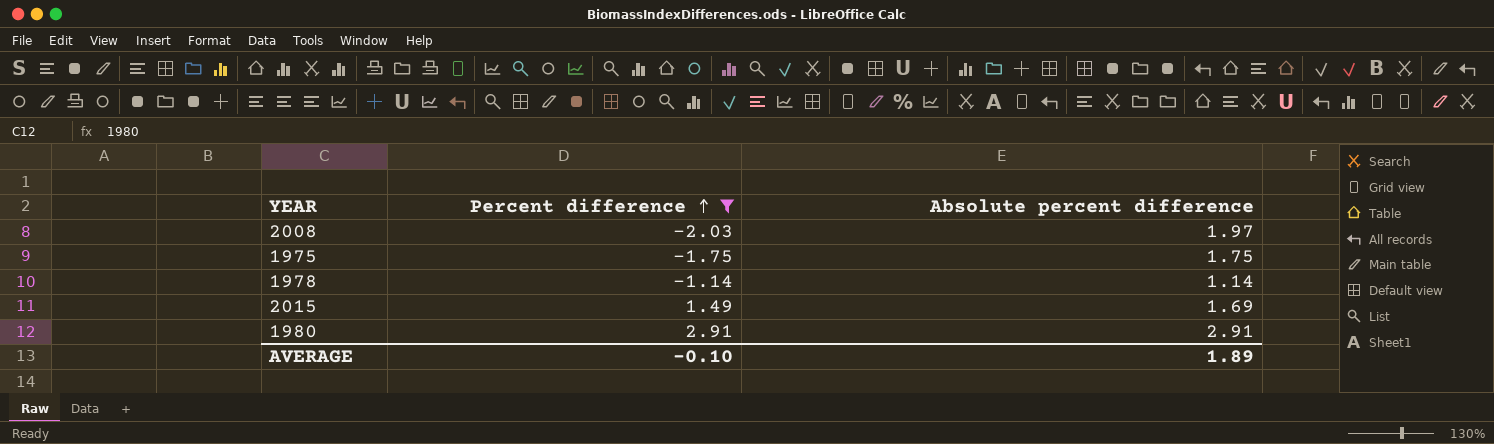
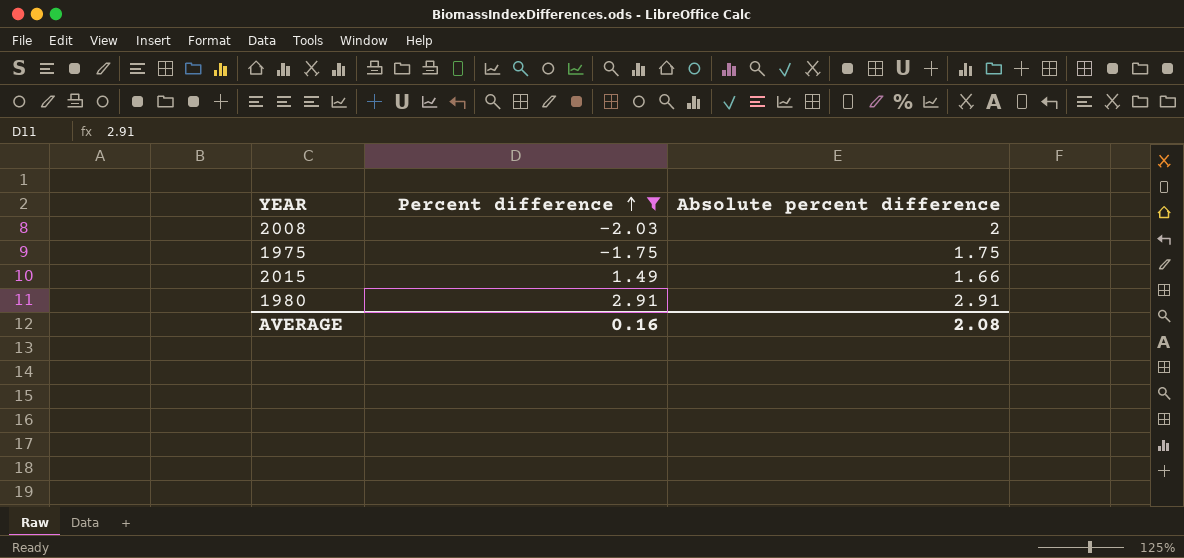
row 1978: -1.14 | 1.14 -> none
2008 | Absolute percent difference: 1.97 -> 2
2015 | Absolute percent difference: 1.69 -> 1.66
AVERAGE | Percent difference: -0.10 -> 0.16
AVERAGE | Absolute percent difference: 1.89 -> 2.08

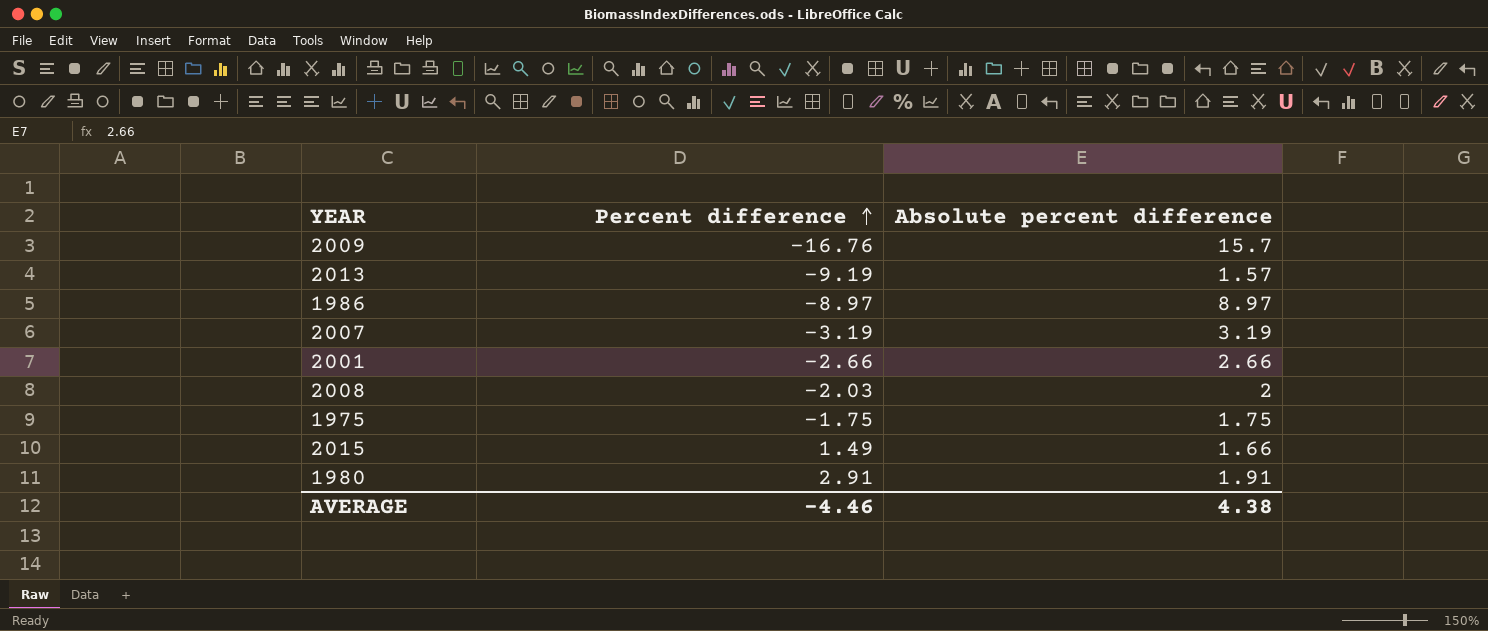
filter: Percent difference >= -2.03 -> none
1980 | Absolute percent difference: 2.91 -> 1.91
AVERAGE | Percent difference: 0.16 -> -4.46
AVERAGE | Absolute percent difference: 2.08 -> 4.38

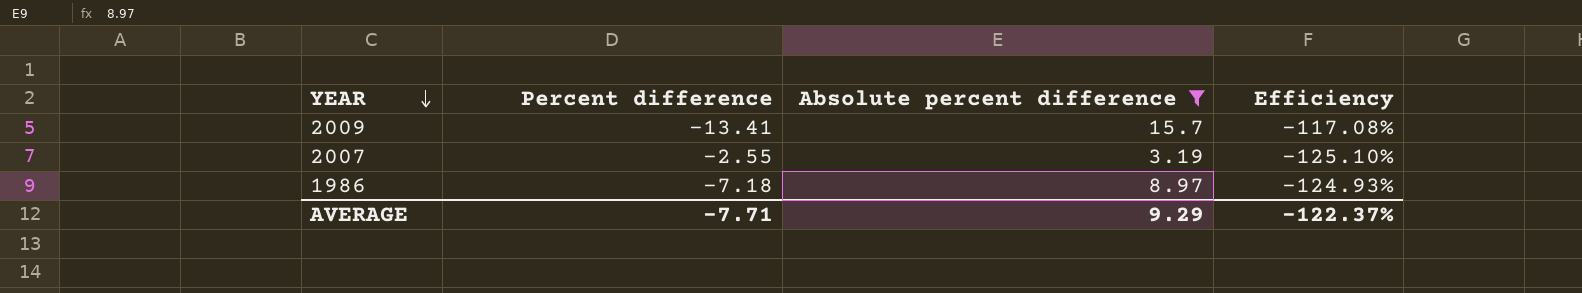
filter: none -> Absolute percent difference >= 3.19
row order: Percent difference ascending -> YEAR descending
column Efficiency | formula: none -> [Absolute percent difference] / [Percent difference]
2009 | Percent difference: -16.76 -> -13.41
2007 | Percent difference: -3.19 -> -2.55
1986 | Percent difference: -8.97 -> -7.18
AVERAGE | Percent difference: -4.46 -> -7.71
AVERAGE | Absolute percent difference: 4.38 -> 9.29

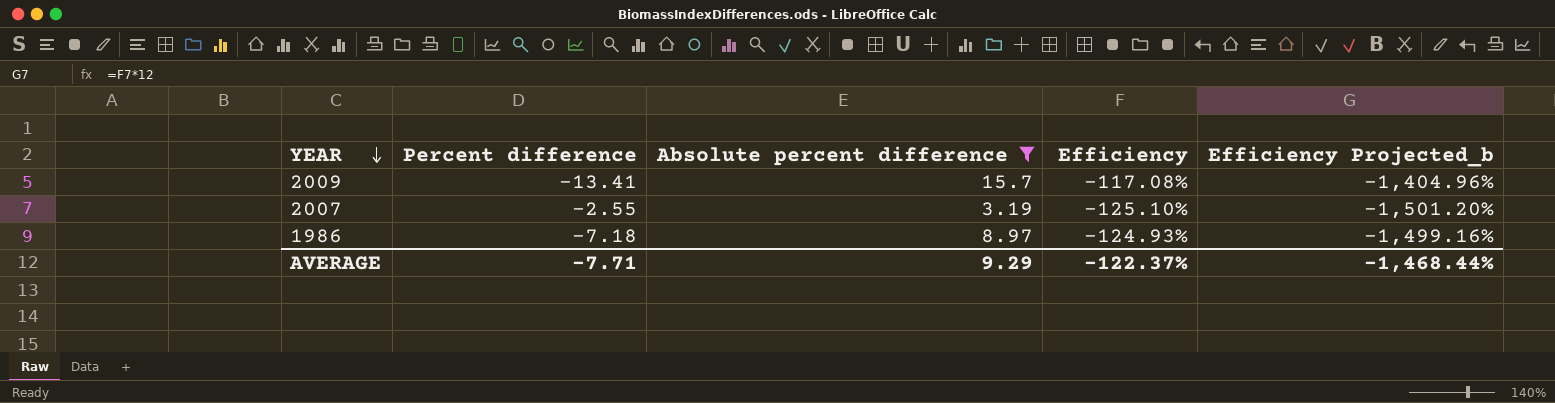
column Efficiency Projected_b | formula: none -> [Efficiency] * 12

